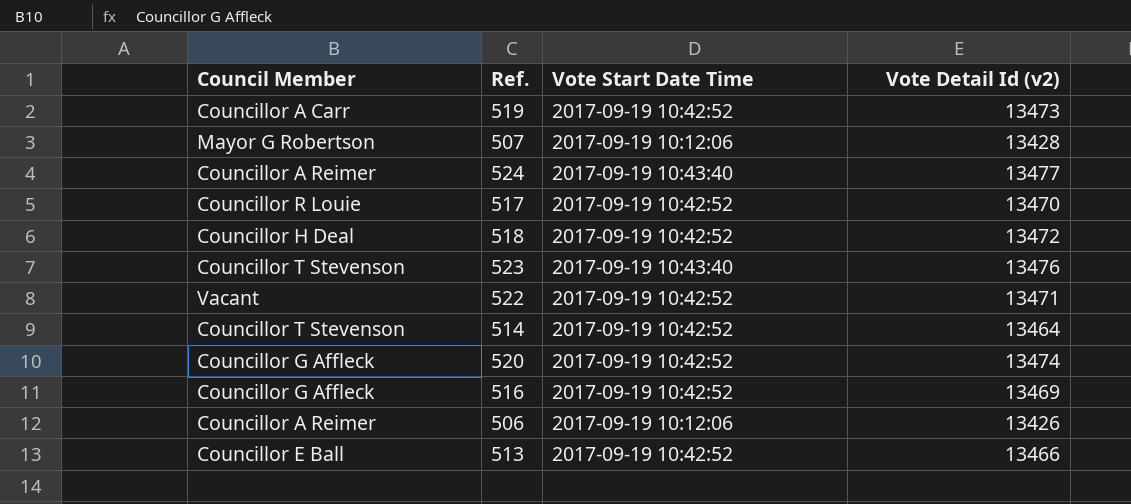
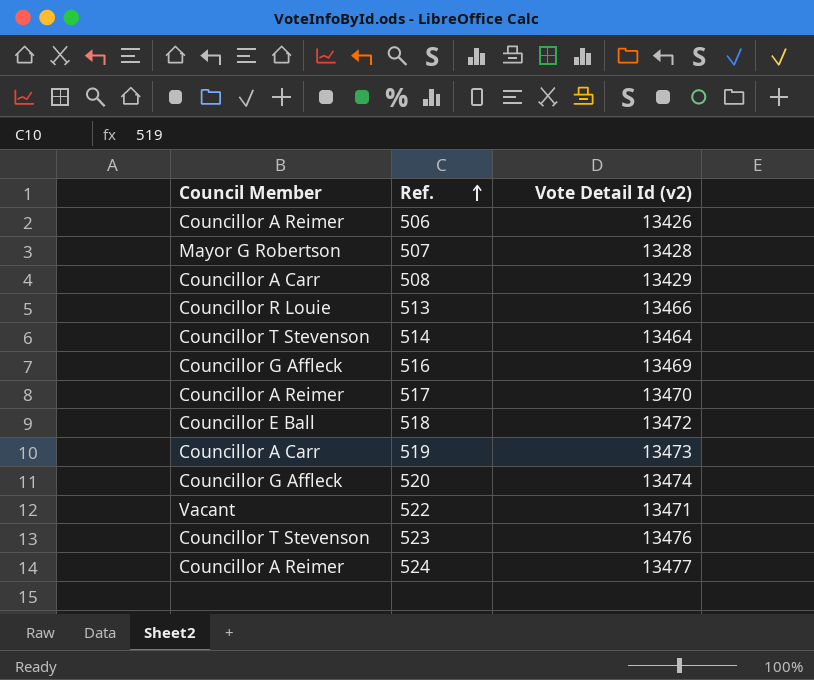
row order: none -> Ref. ascending
column Vote Start Date Time | position: 3 -> none
row 508: none -> Councillor A Carr | 13429
513 | Council Member: Councillor E Ball -> Councillor R Louie
517 | Council Member: Councillor R Louie -> Councillor A Reimer
518 | Council Member: Councillor H Deal -> Councillor E Ball

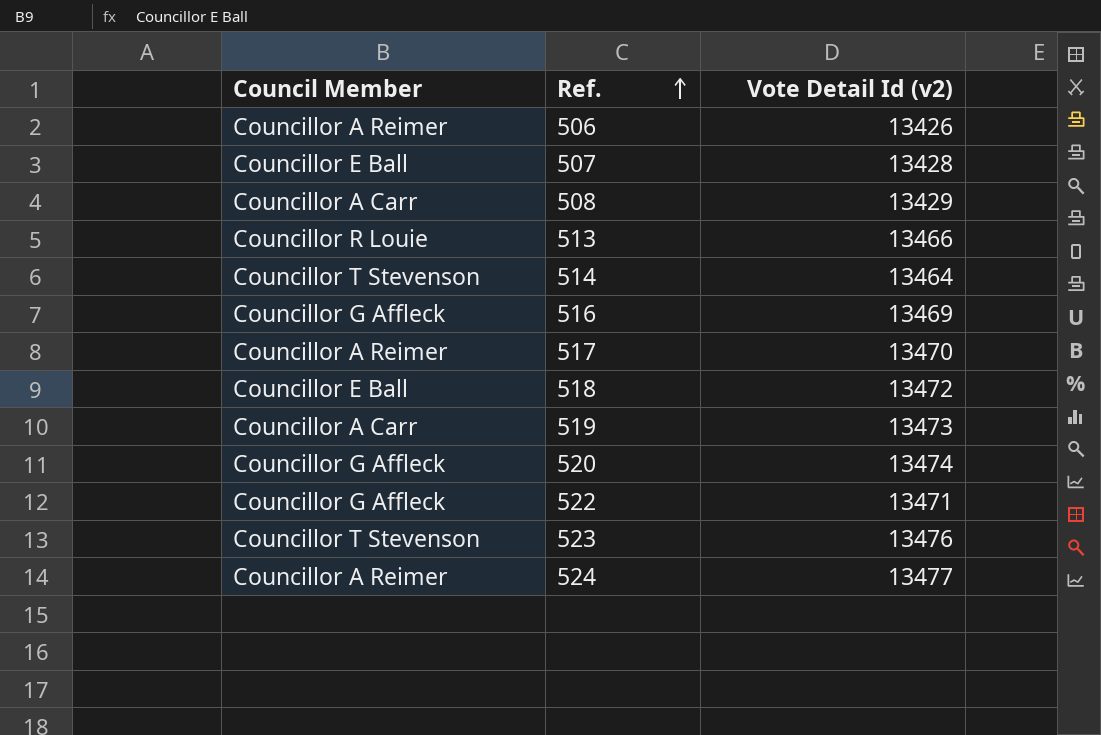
507 | Council Member: Mayor G Robertson -> Councillor E Ball
522 | Council Member: Vacant -> Councillor G Affleck

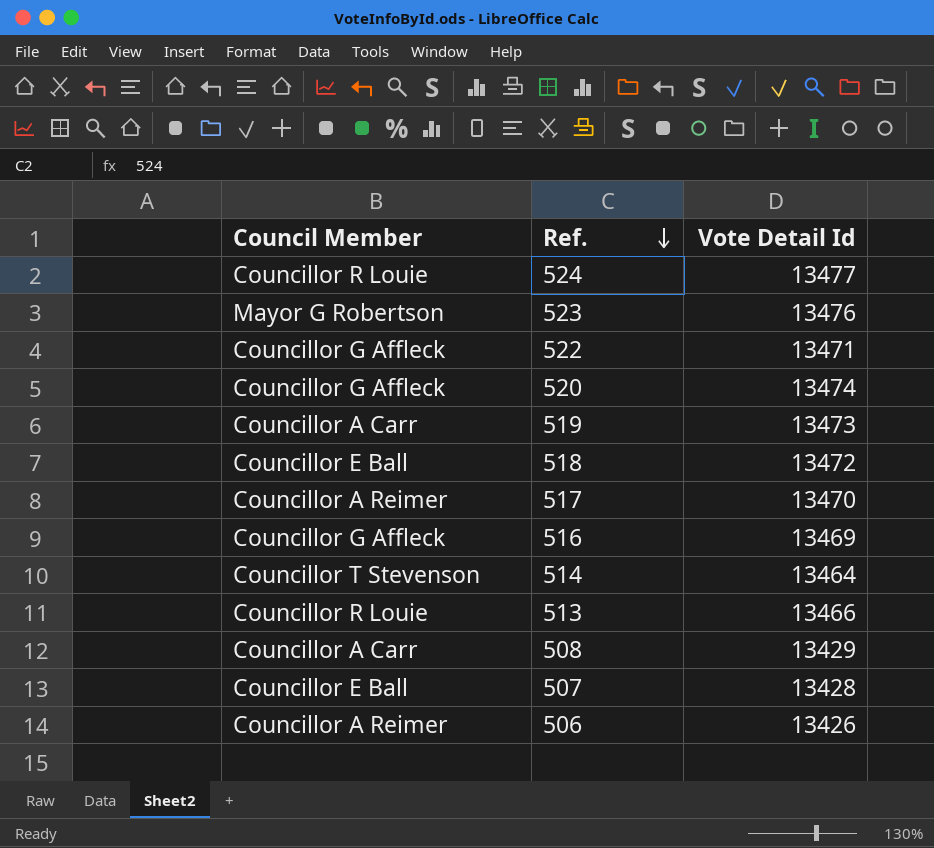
row order: Ref. ascending -> Ref. descending
column name: Vote Detail Id (v2) -> Vote Detail Id
524 | Council Member: Councillor A Reimer -> Councillor R Louie
523 | Council Member: Councillor T Stevenson -> Mayor G Robertson

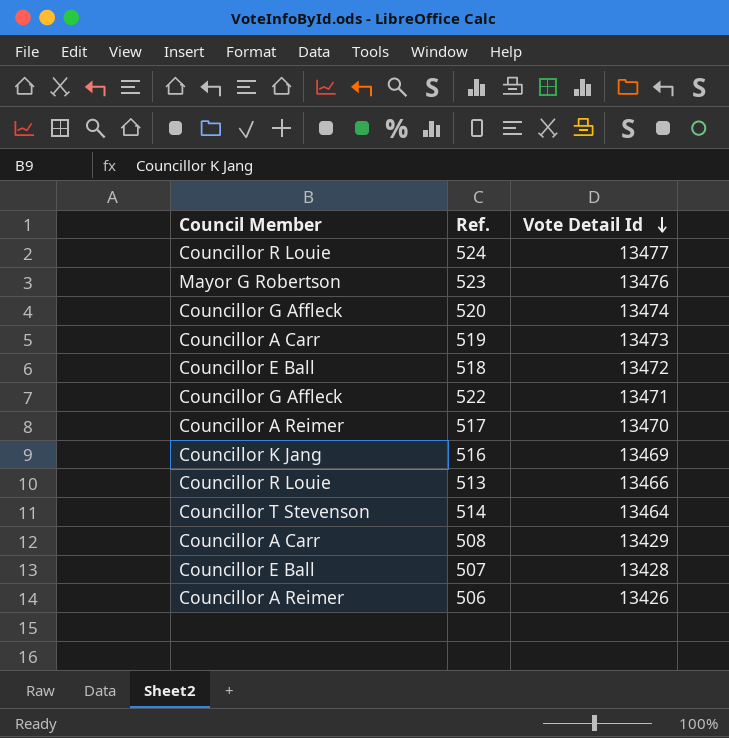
row order: Ref. descending -> Vote Detail Id descending
516 | Council Member: Councillor G Affleck -> Councillor K Jang

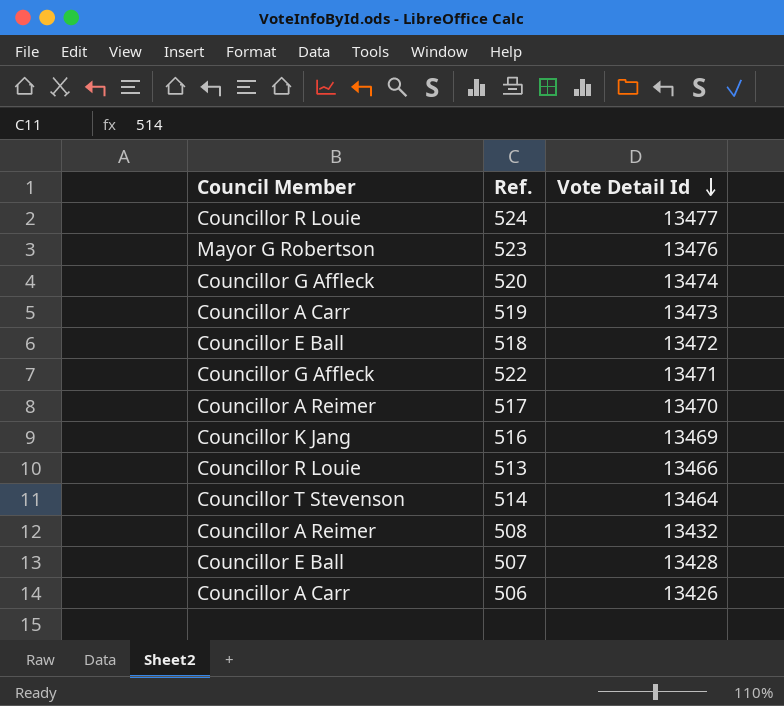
508 | Council Member: Councillor A Carr -> Councillor A Reimer
508 | Vote Detail Id: 13429 -> 13432
506 | Council Member: Councillor A Reimer -> Councillor A Carr

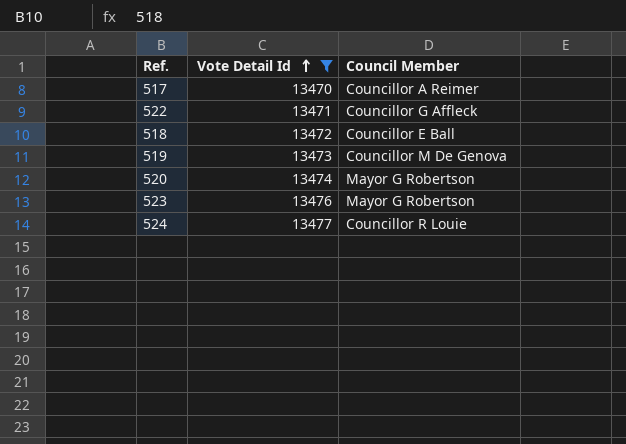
filter: none -> Vote Detail Id >= 13470
row order: Vote Detail Id descending -> Vote Detail Id ascending
column Council Member | position: 1 -> 3
519 | Council Member: Councillor A Carr -> Councillor M De Genova
520 | Council Member: Councillor G Affleck -> Mayor G Robertson

